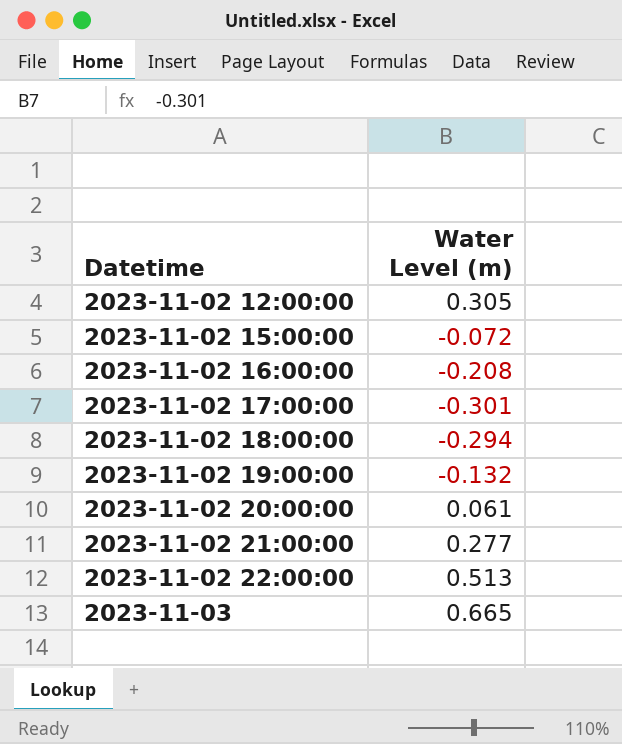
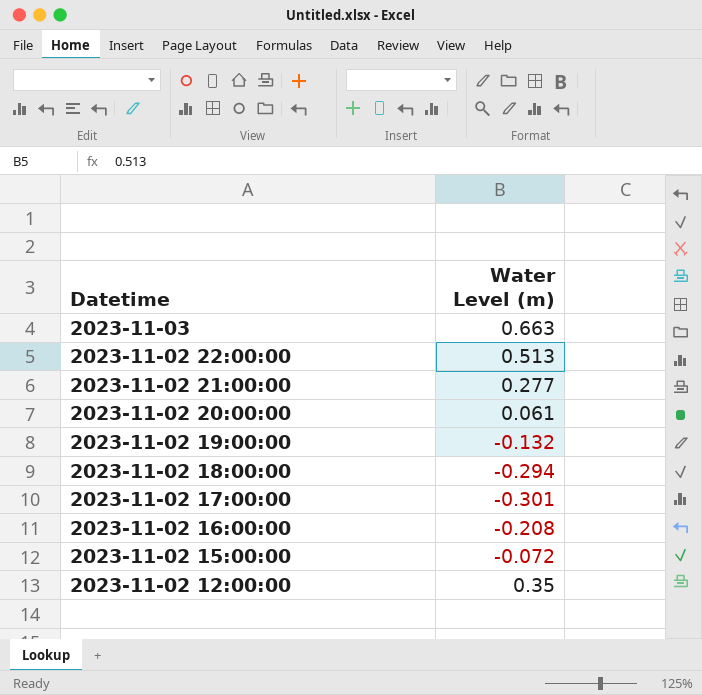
row order: Datetime ascending -> Datetime descending
2023-11-03 | Water Level (m): 0.665 -> 0.663
2023-11-02 12:00:00 | Water Level (m): 0.305 -> 0.35

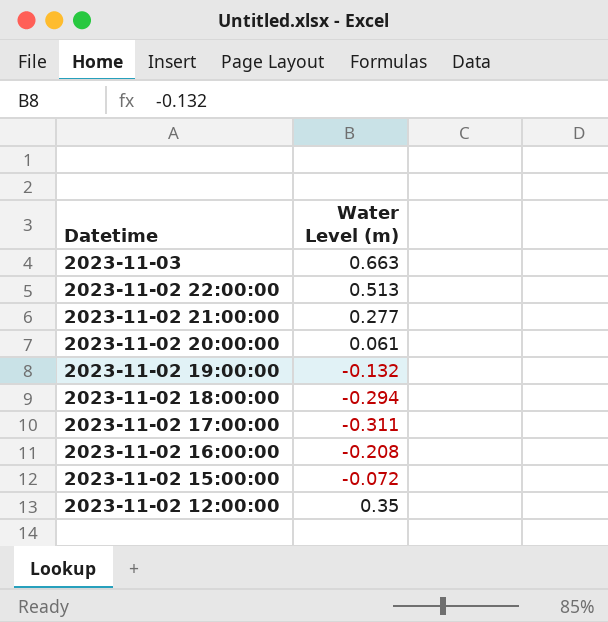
2023-11-02 17:00:00 | Water Level (m): -0.301 -> -0.311

